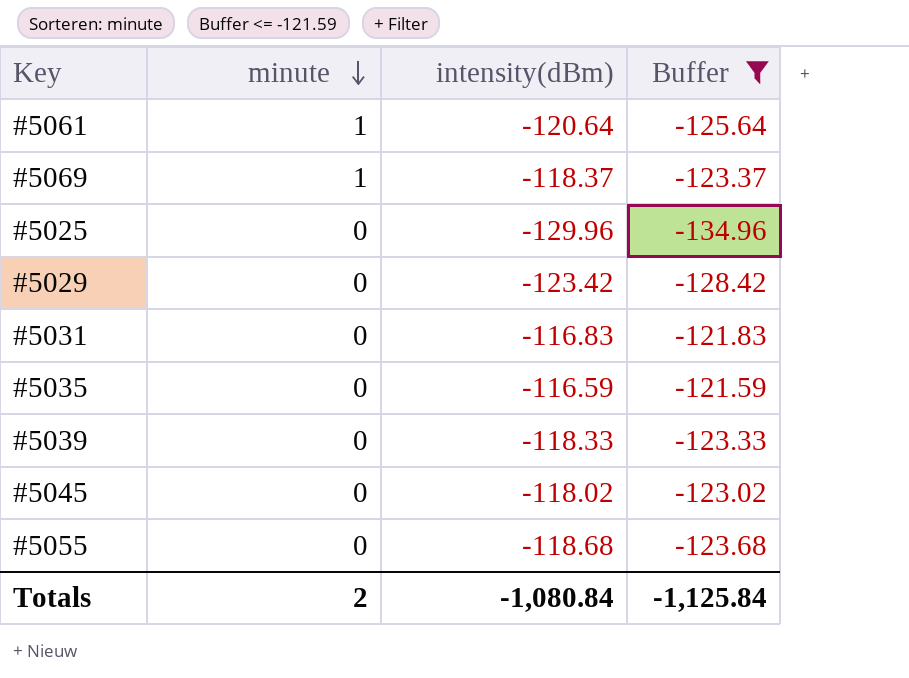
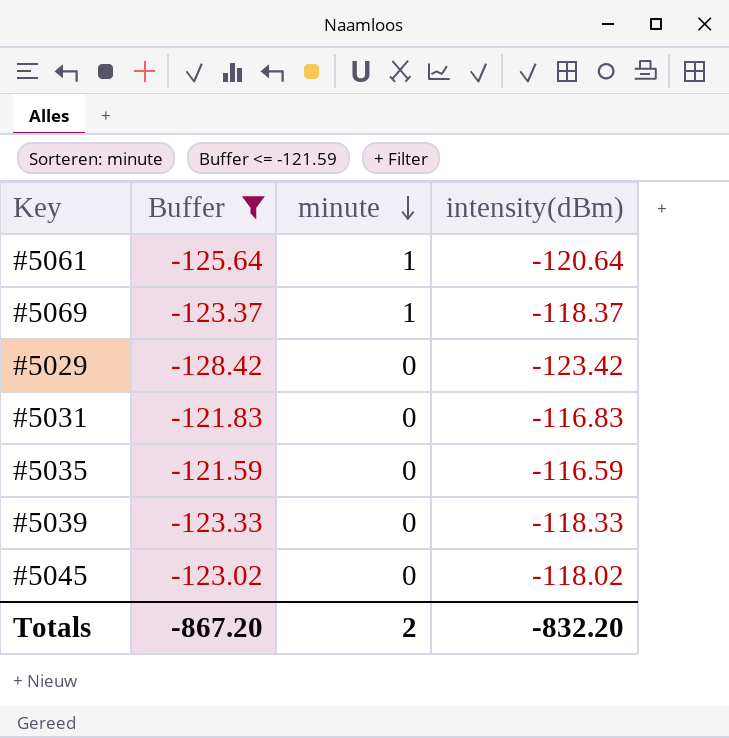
column Buffer | position: 4 -> 2
row #5025: 0 | -129.96 | -134.96 -> none
row #5055: 0 | -118.68 | -123.68 -> none
Totals | Buffer: -1,125.84 -> -867.20
Totals | intensity(dBm): -1,080.84 -> -832.20

